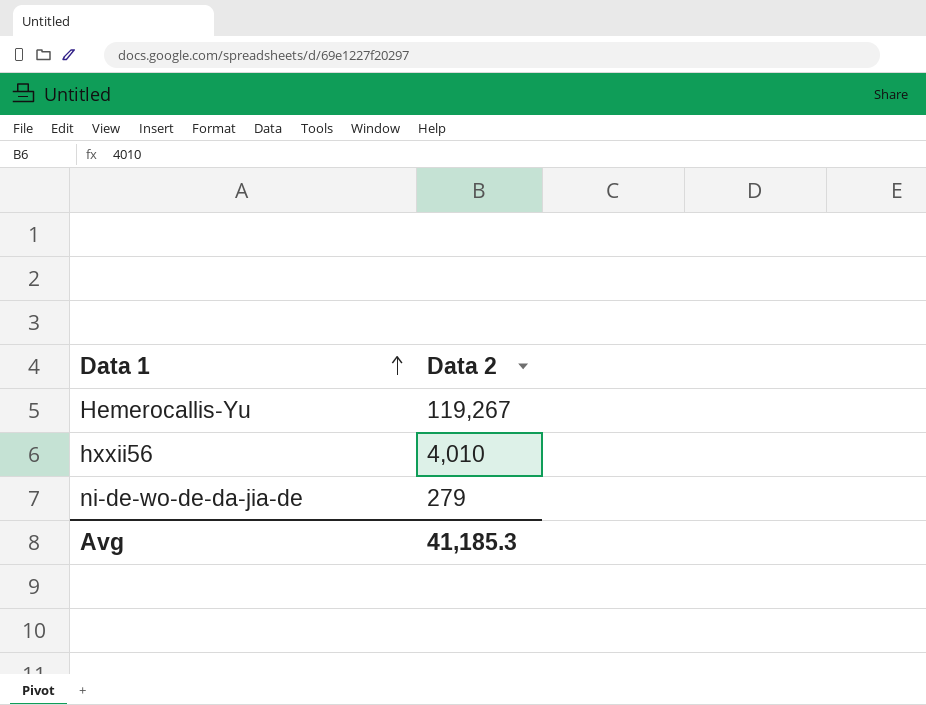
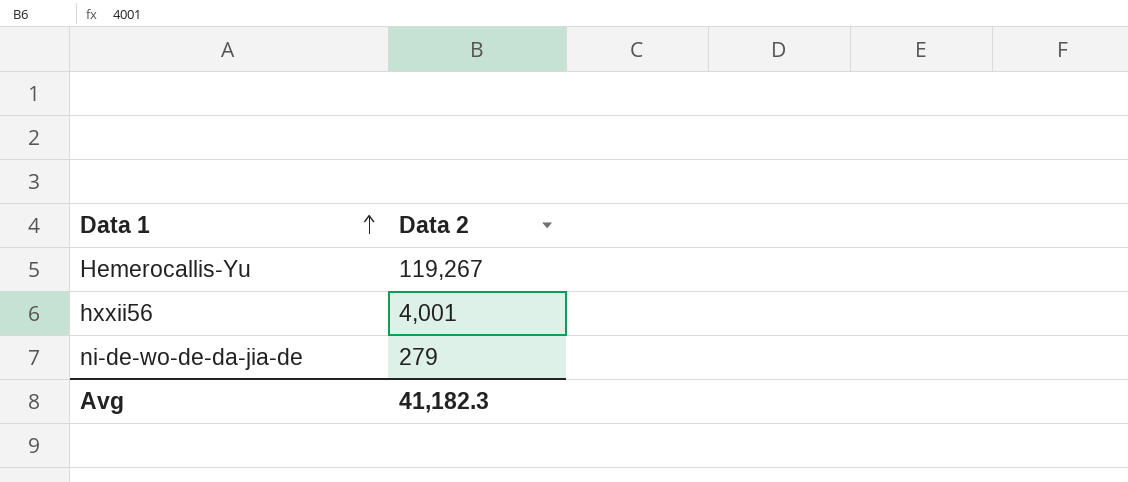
hxxii56 | Data 2: 4,010 -> 4,001
Avg | Data 2: 41,185.3 -> 41,182.3

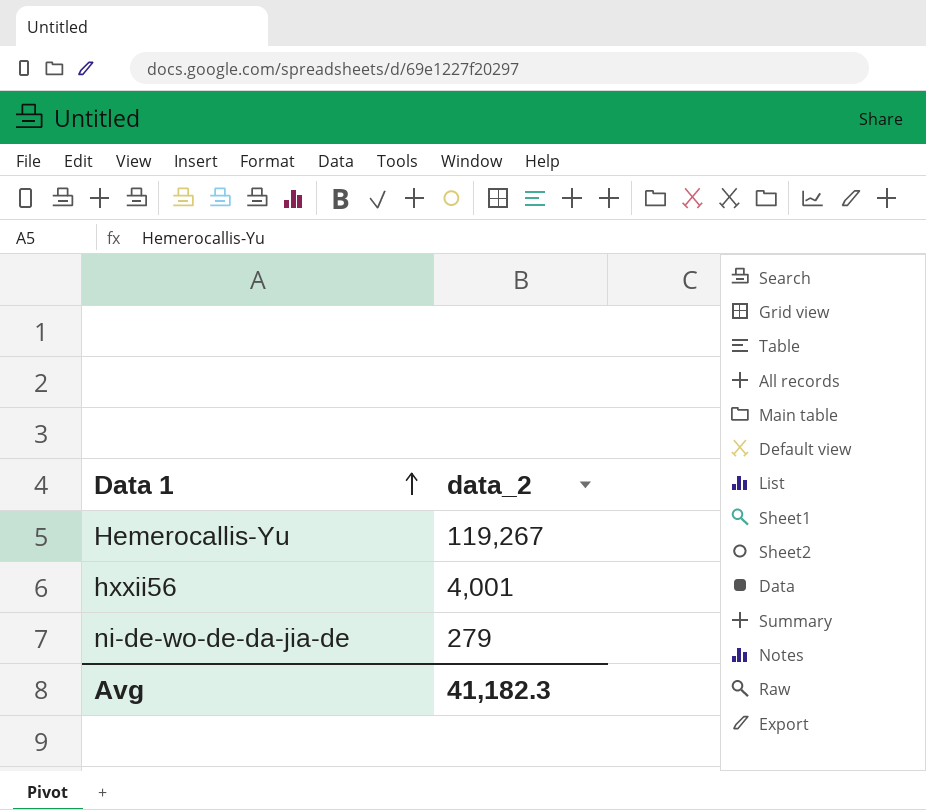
column name: Data 2 -> data_2

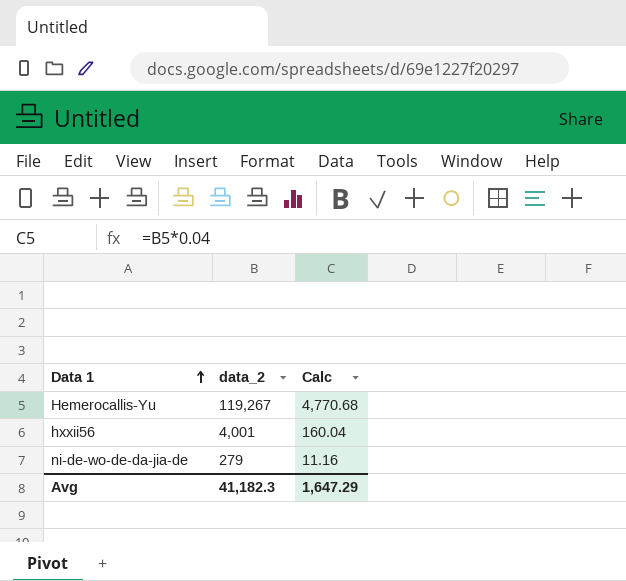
column Calc | formula: none -> [data_2] * 0.04

